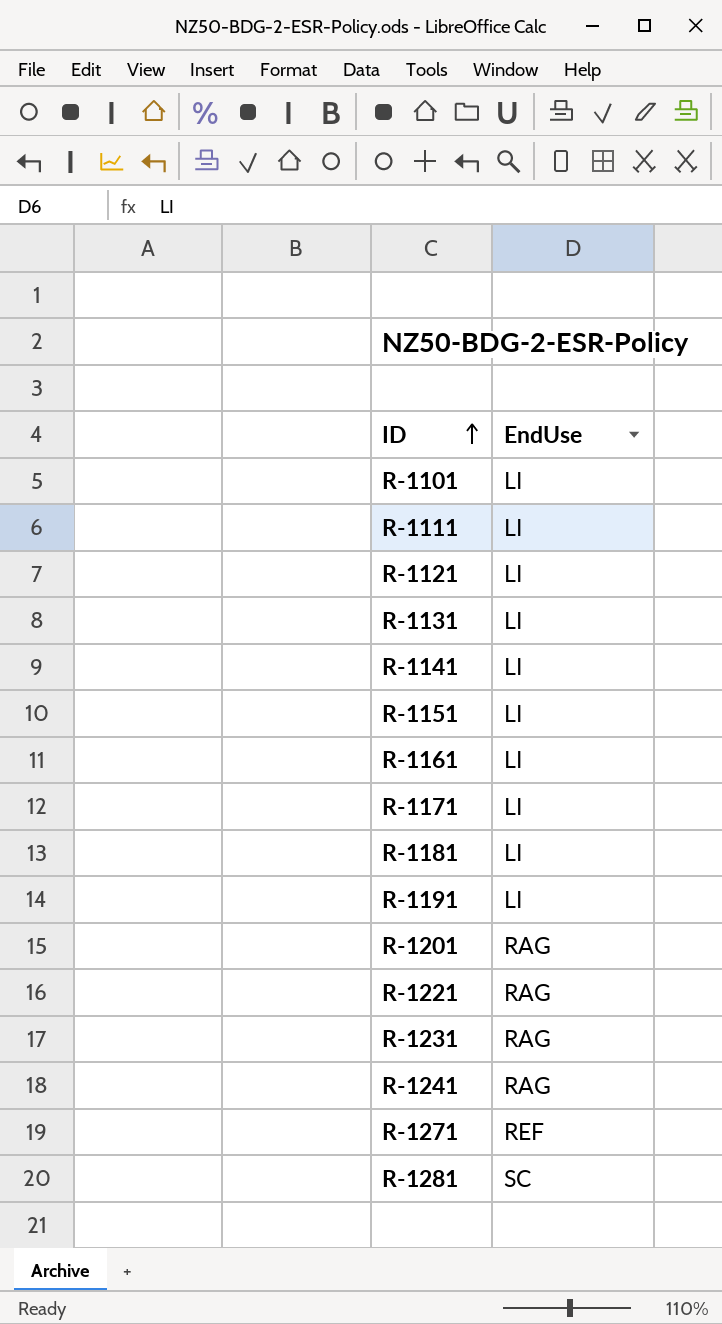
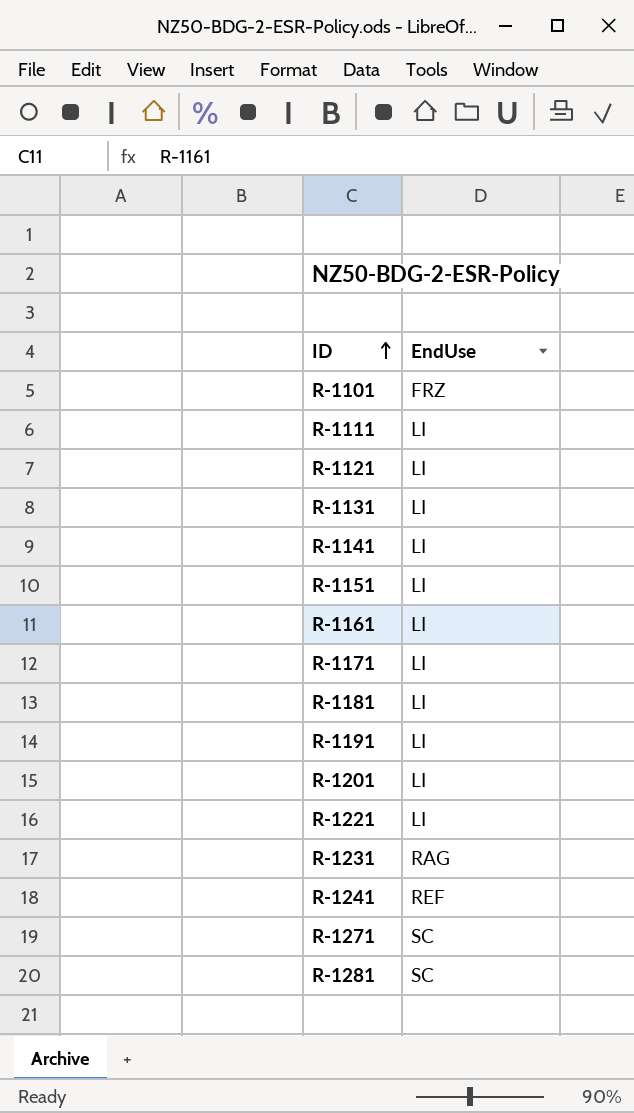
R-1101 | EndUse: LI -> FRZ
R-1201 | EndUse: RAG -> LI
R-1221 | EndUse: RAG -> LI
R-1241 | EndUse: RAG -> REF
R-1271 | EndUse: REF -> SC

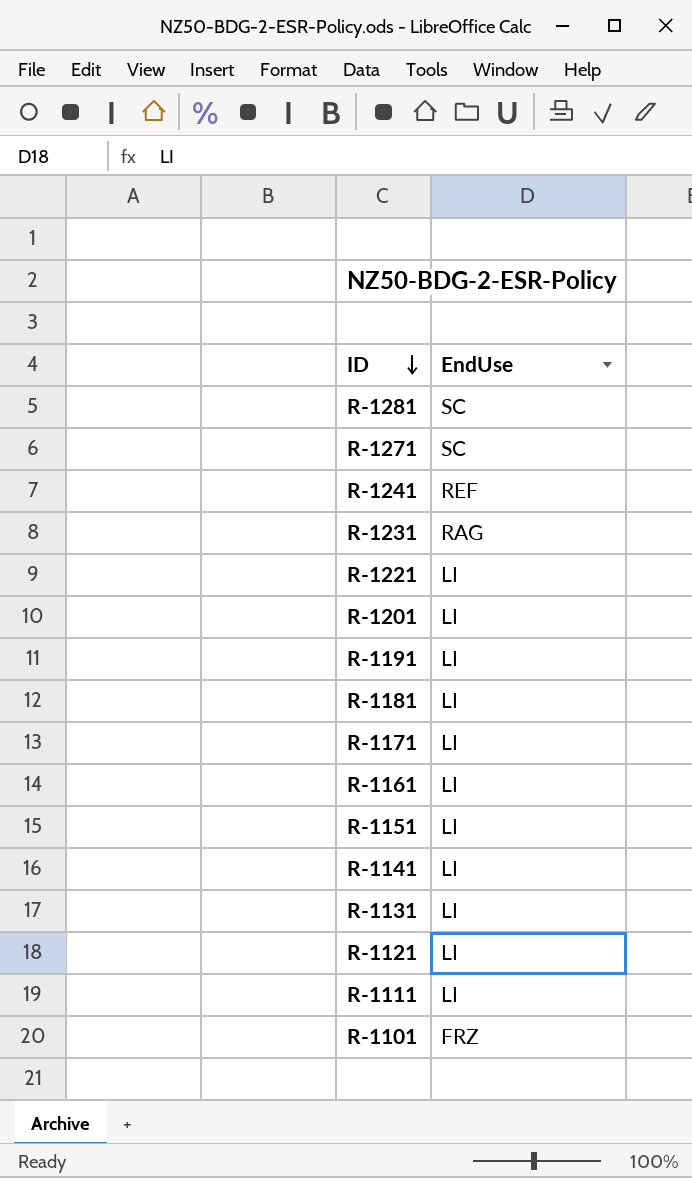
row order: ID ascending -> ID descending

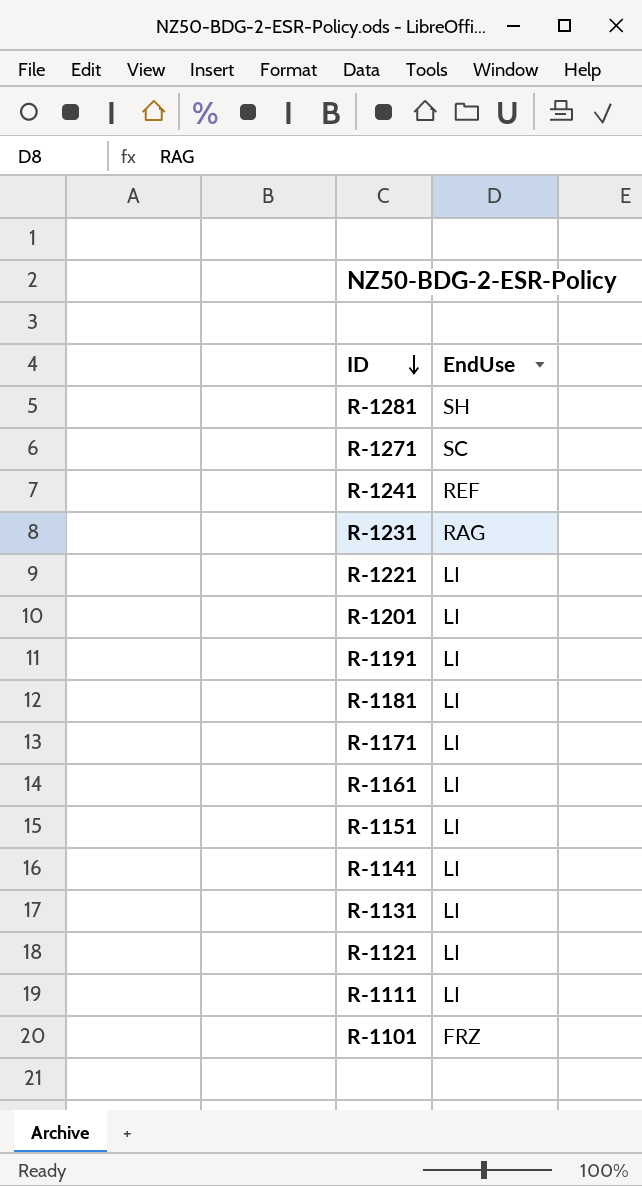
R-1281 | EndUse: SC -> SH

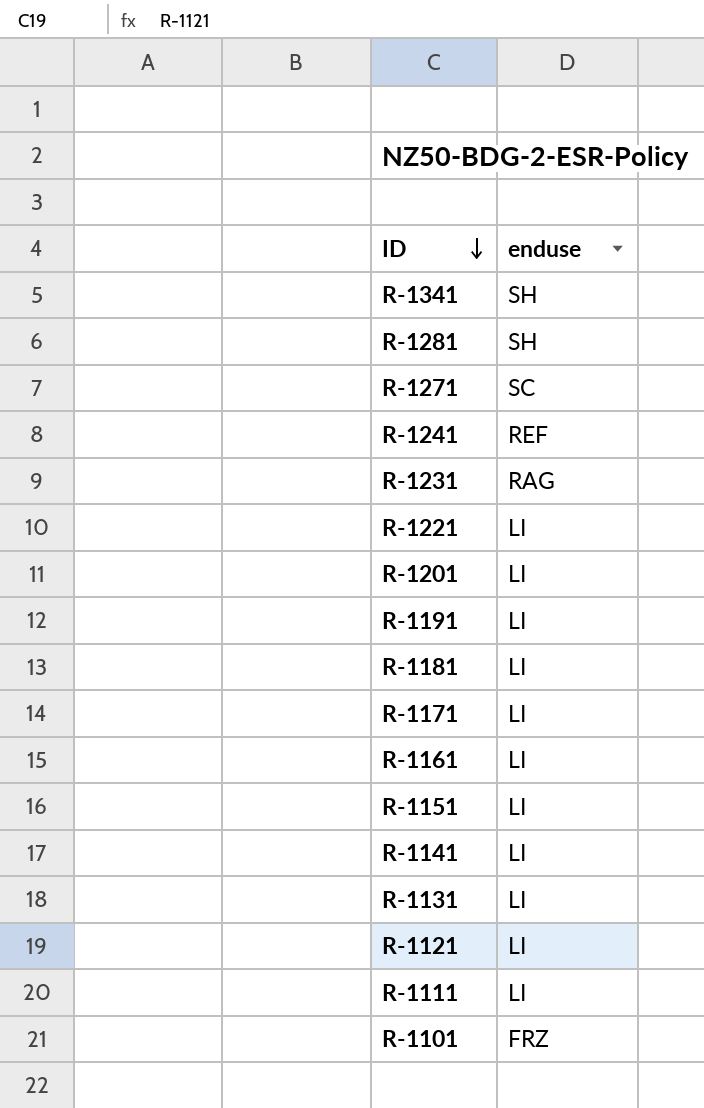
column name: EndUse -> enduse
row R-1341: none -> SH

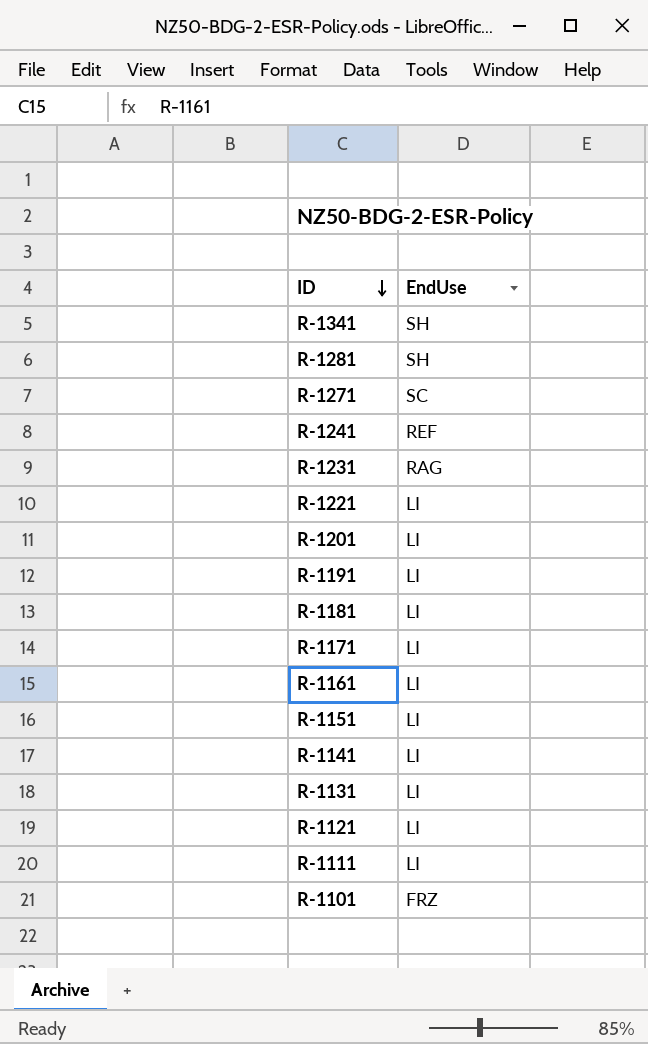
column name: enduse -> EndUse

